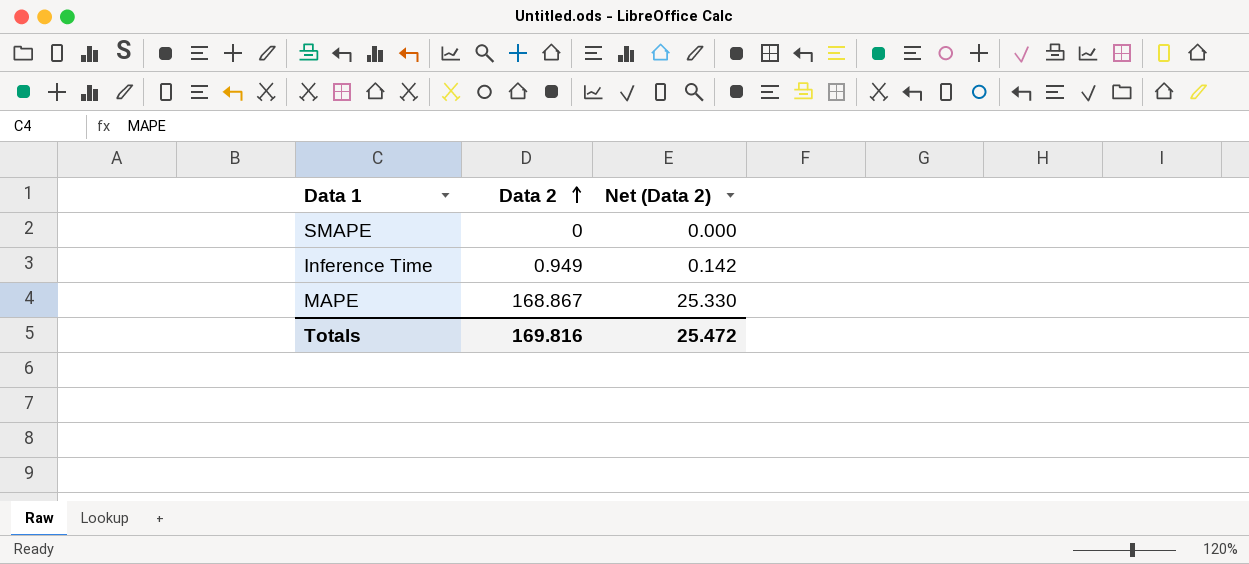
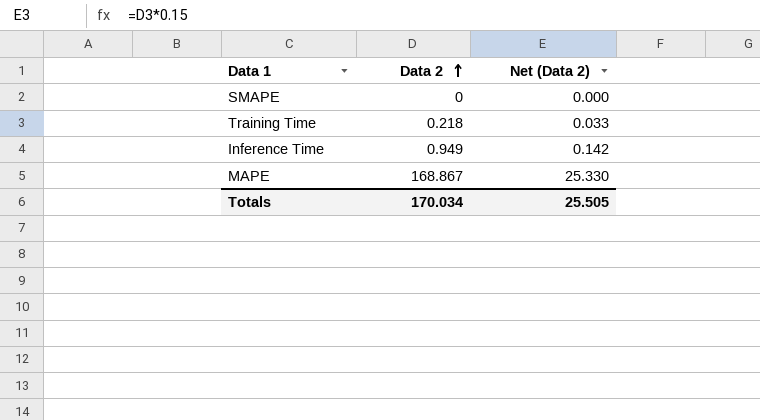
row Training Time: none -> 0.218 | 0.033
Totals | Data 2: 169.816 -> 170.034
Totals | Net (Data 2): 25.472 -> 25.505

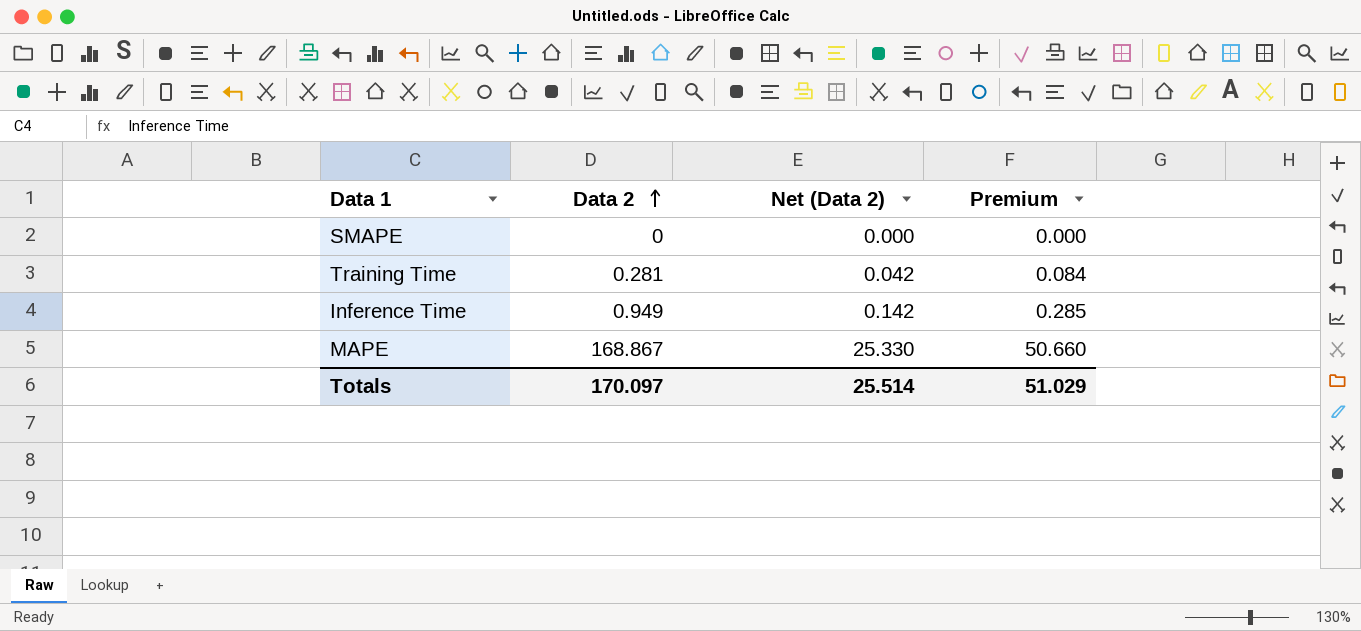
column Premium | formula: none -> [Data 2] * 0.3
Training Time | Data 2: 0.218 -> 0.281
Training Time | Net (Data 2): 0.033 -> 0.042
Totals | Data 2: 170.034 -> 170.097
Totals | Net (Data 2): 25.505 -> 25.514

